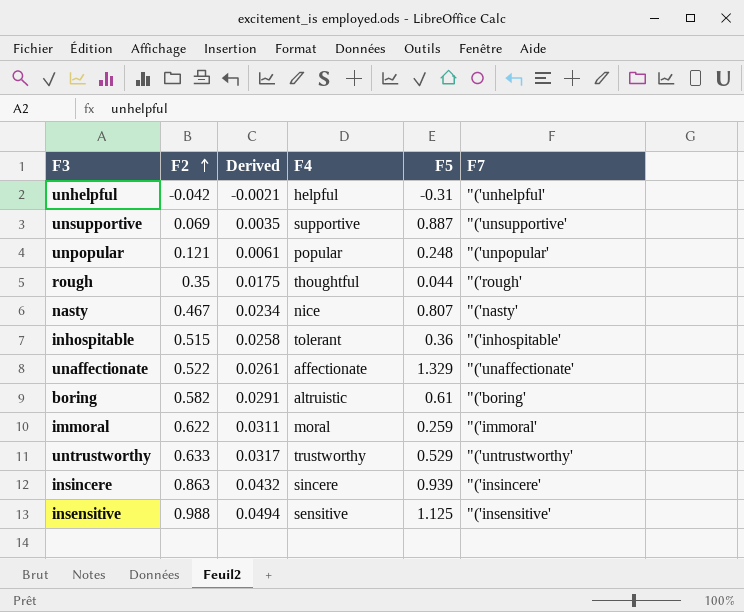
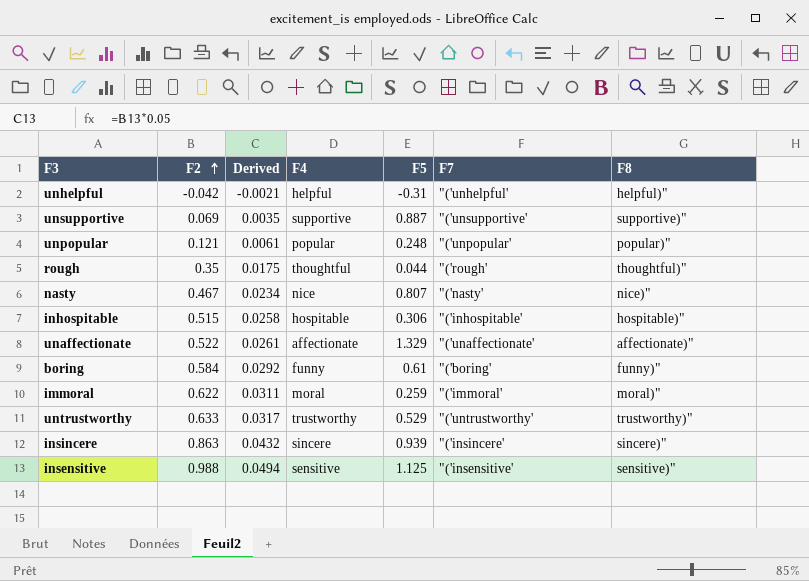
column F8 | position: none -> 7
inhospitable | F4: tolerant -> hospitable
inhospitable | F5: 0.36 -> 0.306
boring | F2: 0.582 -> 0.584
boring | Derived: 0.0291 -> 0.0292
boring | F4: altruistic -> funny

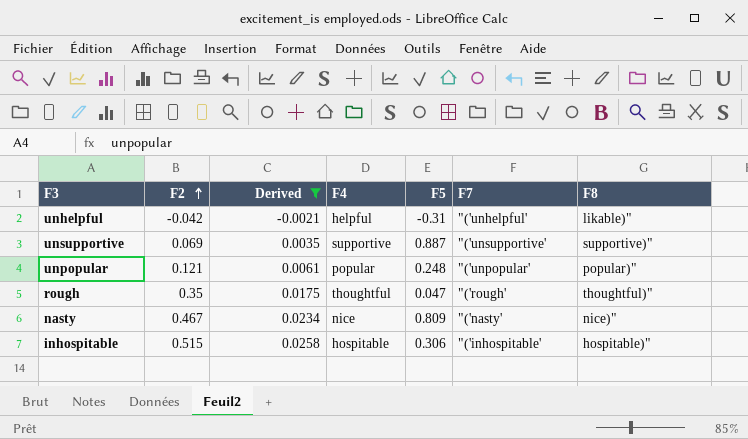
filter: none -> Derived <= 0.0258
unhelpful | F8: helpful)" -> likable)"
rough | F5: 0.044 -> 0.047
nasty | F5: 0.807 -> 0.809

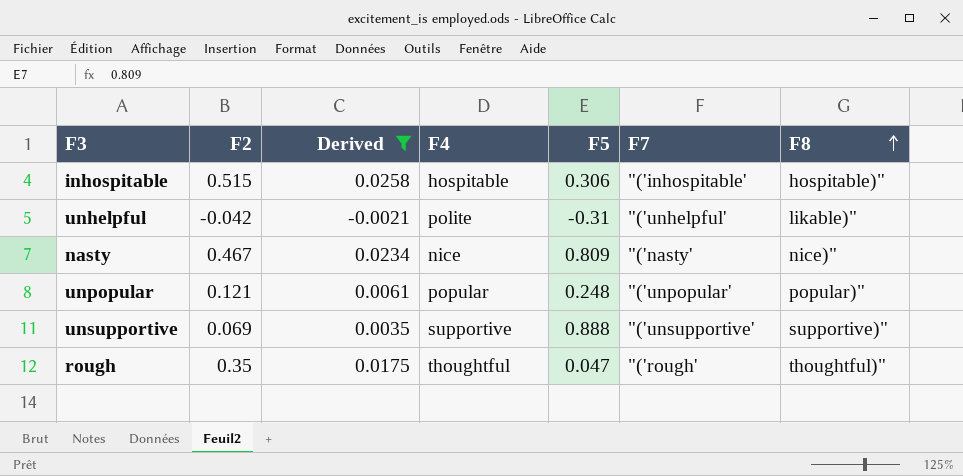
row order: F2 ascending -> F8 ascending
unhelpful | F4: helpful -> polite
unsupportive | F5: 0.887 -> 0.888

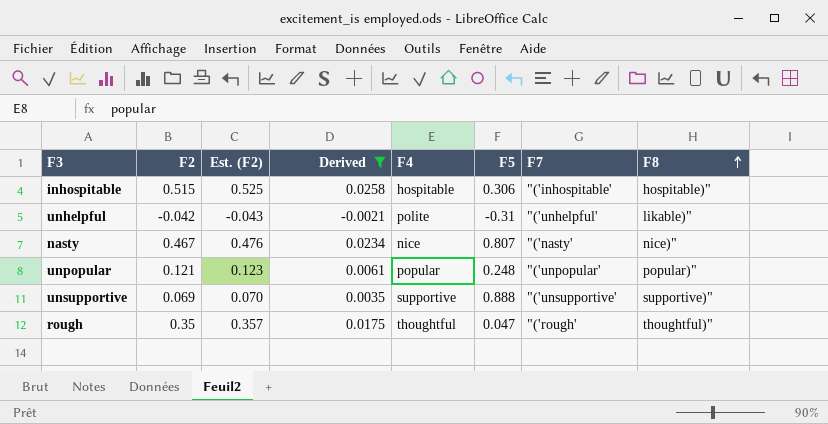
column Est. (F2) | formula: none -> [F2] * 1.02
nasty | F5: 0.809 -> 0.807

